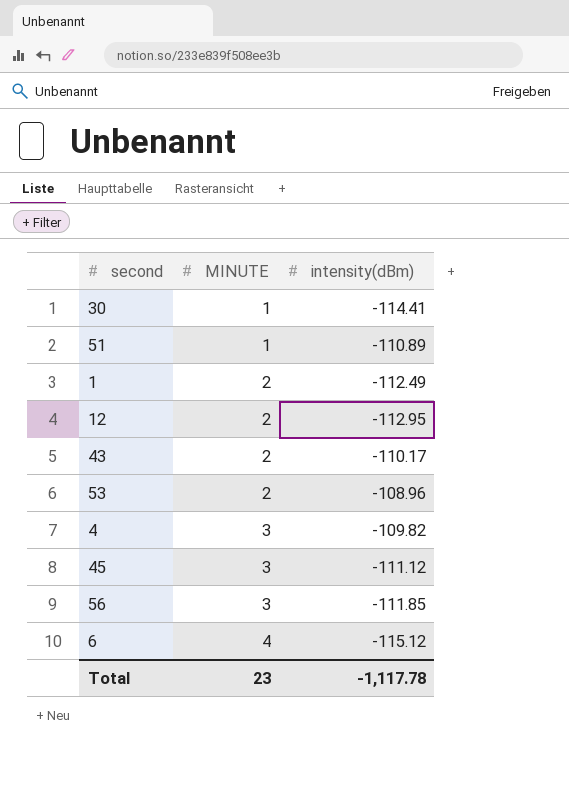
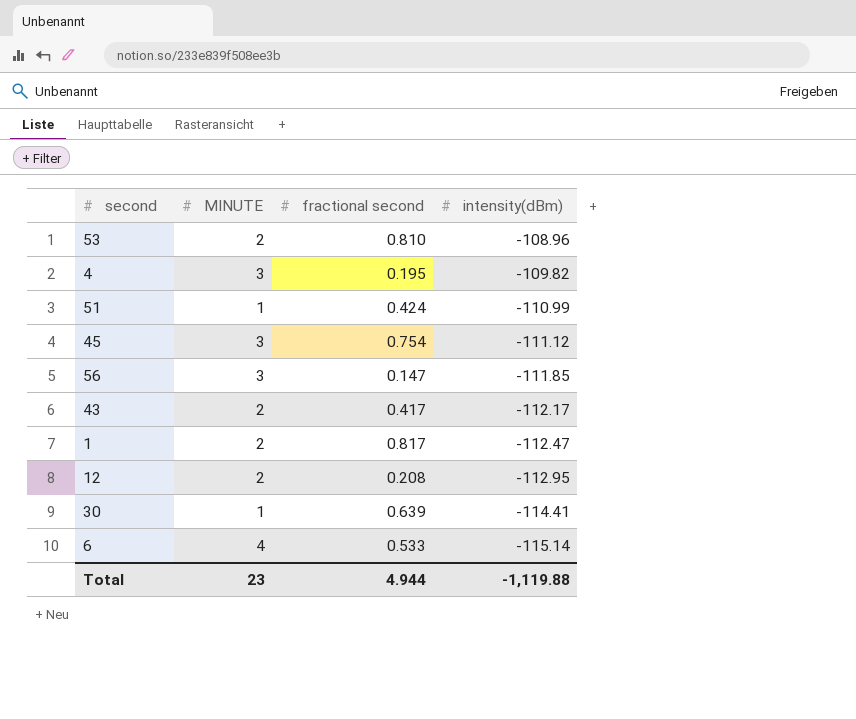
row order: MINUTE ascending -> intensity(dBm) descending
column fractional second | position: none -> 3
51 | intensity(dBm): -110.89 -> -110.99
43 | intensity(dBm): -110.17 -> -112.17
1 | intensity(dBm): -112.49 -> -112.47
6 | intensity(dBm): -115.12 -> -115.14
Total | intensity(dBm): -1,117.78 -> -1,119.88

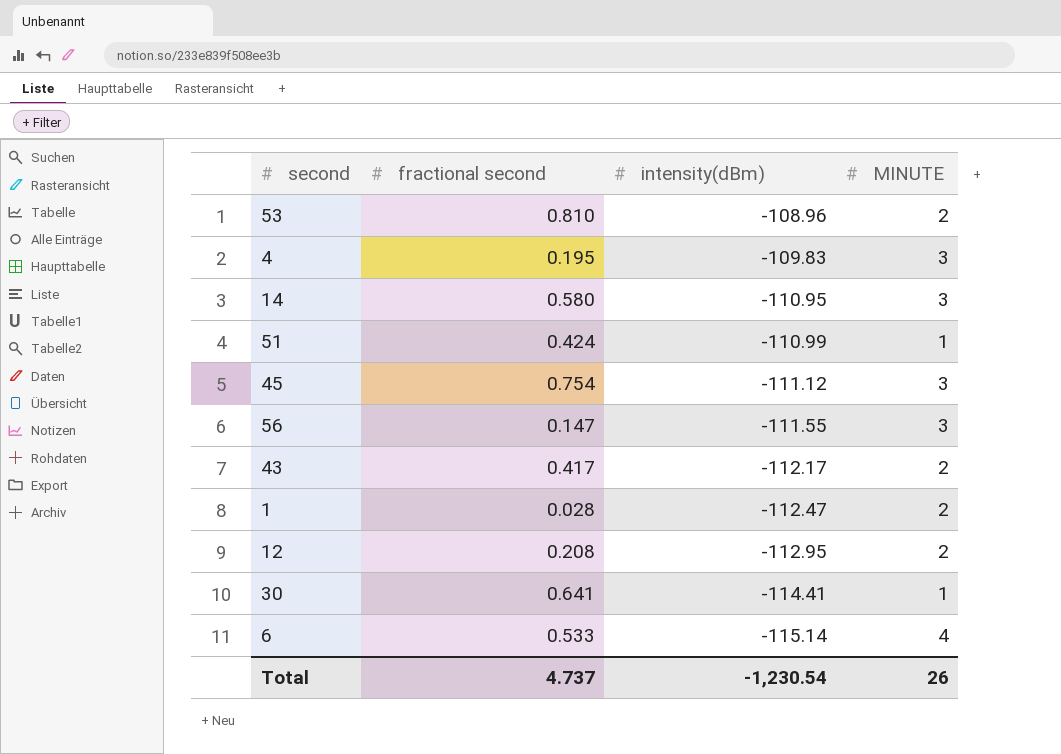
column MINUTE | position: 2 -> 4
4 | intensity(dBm): -109.82 -> -109.83
row 14: none -> 0.580 | -110.95 | 3
56 | intensity(dBm): -111.85 -> -111.55
1 | fractional second: 0.817 -> 0.028
30 | fractional second: 0.639 -> 0.641
Total | fractional second: 4.944 -> 4.737
Total | intensity(dBm): -1,119.88 -> -1,230.54
Total | MINUTE: 23 -> 26

